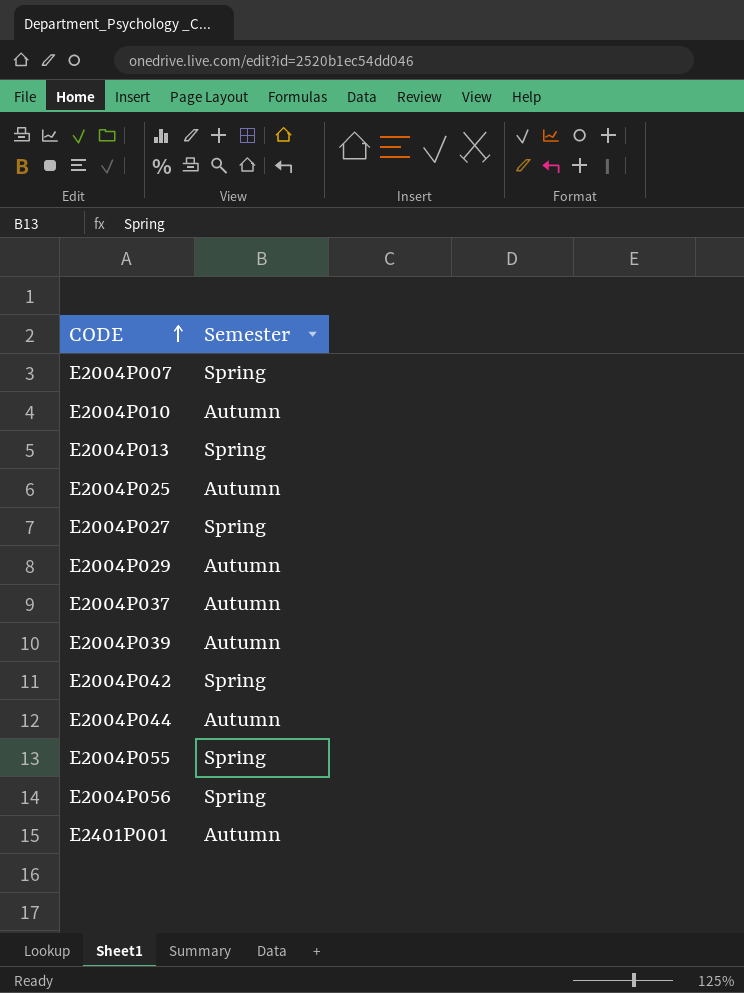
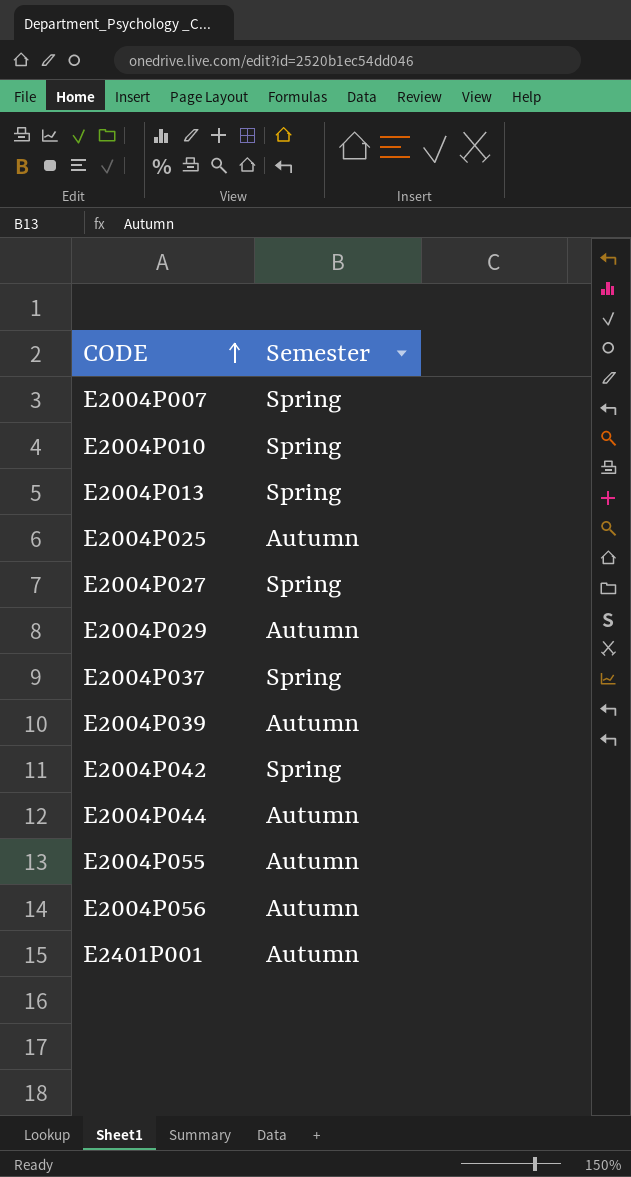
E2004P010 | Semester: Autumn -> Spring
E2004P037 | Semester: Autumn -> Spring
E2004P055 | Semester: Spring -> Autumn
E2004P056 | Semester: Spring -> Autumn

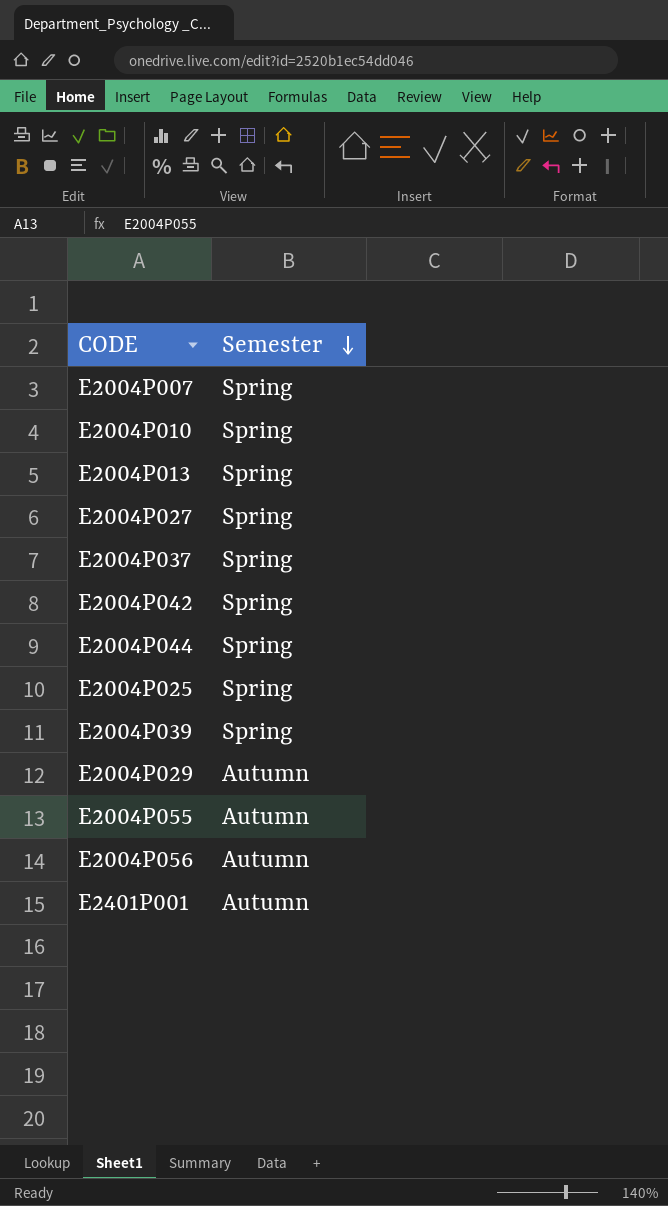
row order: CODE ascending -> Semester descending
E2004P044 | Semester: Autumn -> Spring
E2004P025 | Semester: Autumn -> Spring
E2004P039 | Semester: Autumn -> Spring

